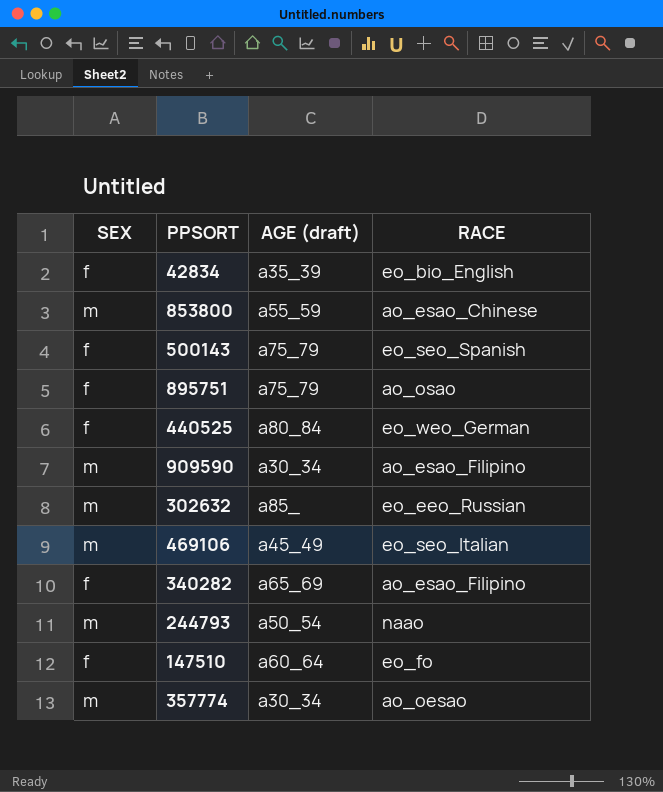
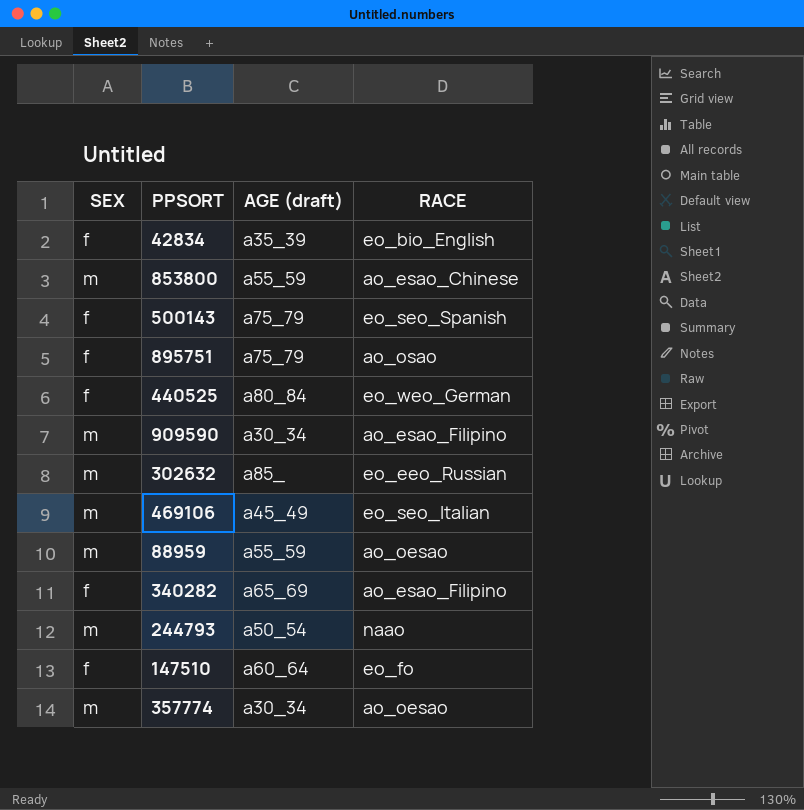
row 88959: none -> m | a55_59 | ao_oesao

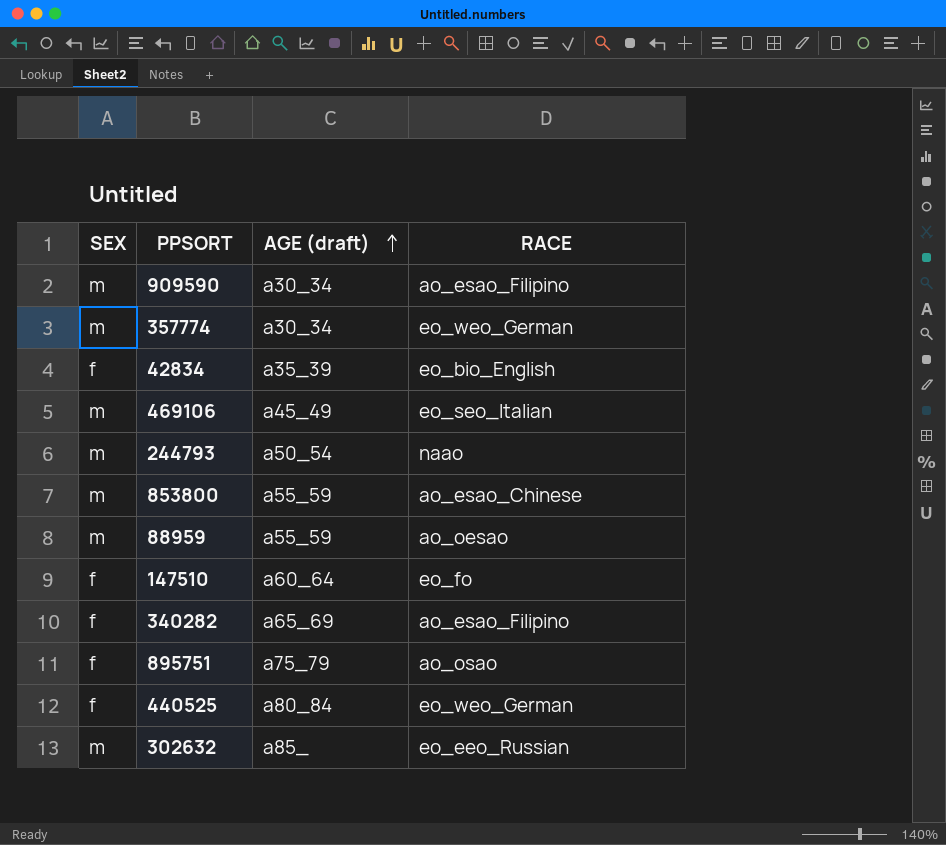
row order: none -> AGE (draft) ascending
row 500143: f | a75_79 | eo_seo_Spanish -> none
357774 | RACE: ao_oesao -> eo_weo_German

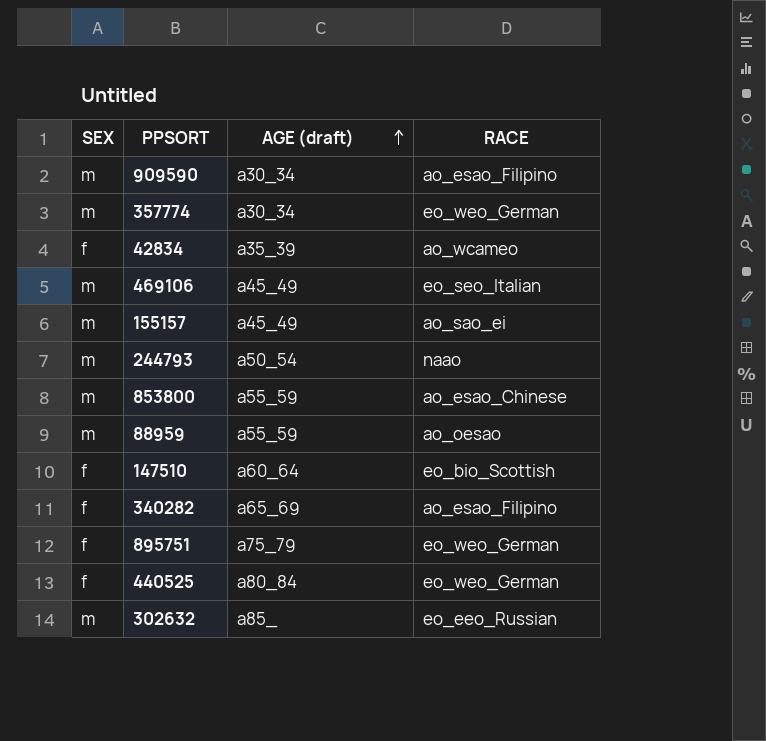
42834 | RACE: eo_bio_English -> ao_wcameo
row 155157: none -> m | a45_49 | ao_sao_ei
147510 | RACE: eo_fo -> eo_bio_Scottish
895751 | RACE: ao_osao -> eo_weo_German

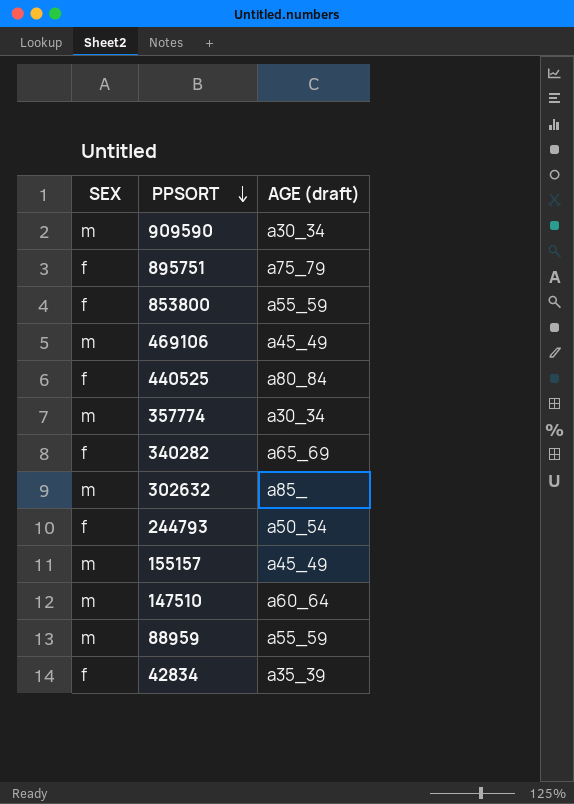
row order: AGE (draft) ascending -> PPSORT descending
column RACE | position: 4 -> none
853800 | SEX: m -> f
244793 | SEX: m -> f
147510 | SEX: f -> m

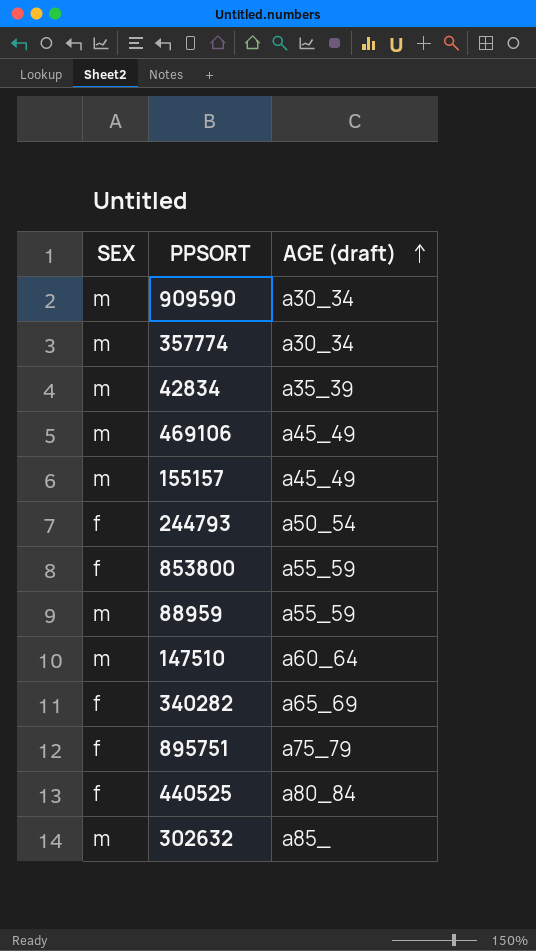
row order: PPSORT descending -> AGE (draft) ascending
42834 | SEX: f -> m

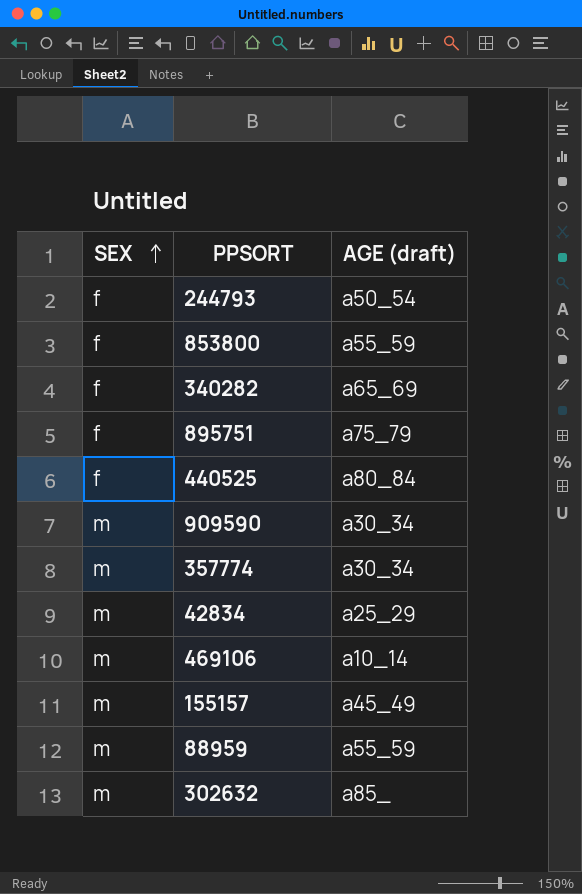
row order: AGE (draft) ascending -> SEX ascending
row 147510: m | a60_64 -> none
42834 | AGE (draft): a35_39 -> a25_29
469106 | AGE (draft): a45_49 -> a10_14

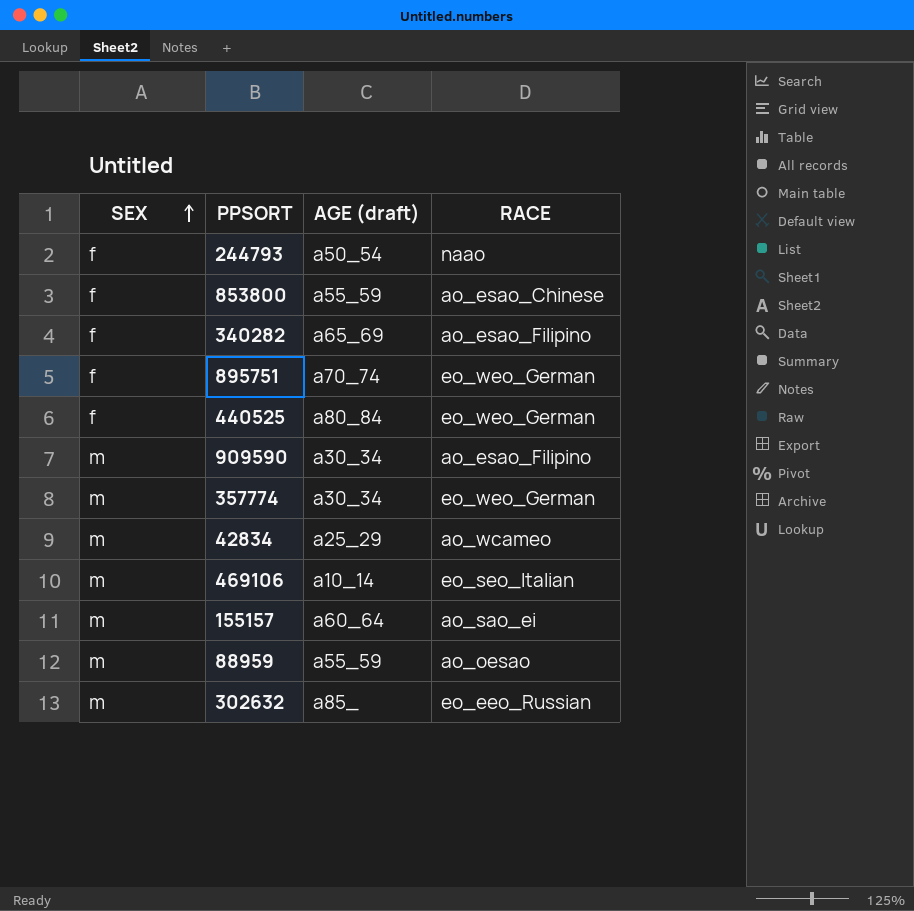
column RACE | position: none -> 4
895751 | AGE (draft): a75_79 -> a70_74
155157 | AGE (draft): a45_49 -> a60_64

